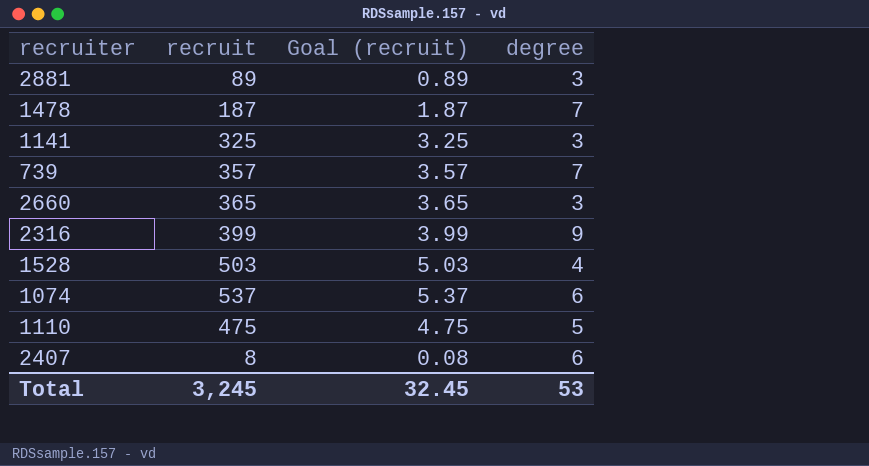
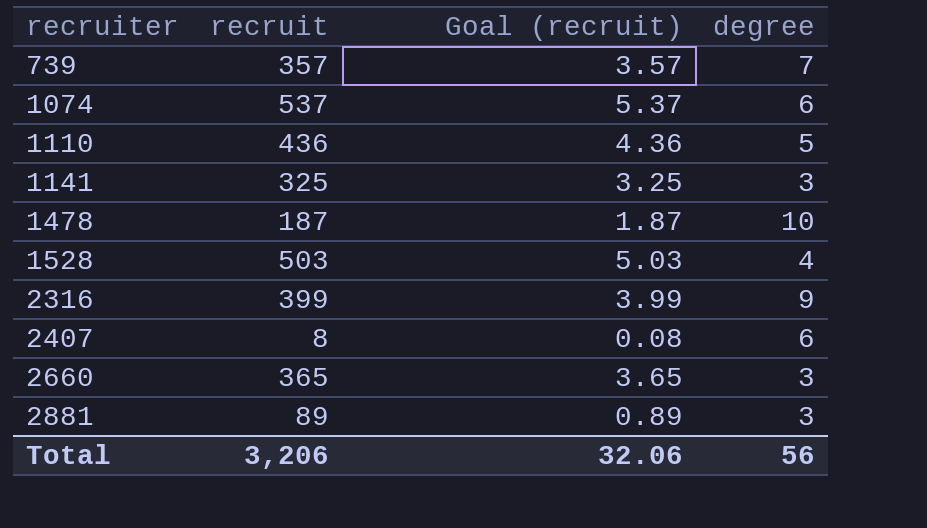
row order: none -> recruiter ascending
1110 | recruit: 475 -> 436
1110 | Goal (recruit): 4.75 -> 4.36
1478 | degree: 7 -> 10
Total | recruit: 3,245 -> 3,206
Total | Goal (recruit): 32.45 -> 32.06
Total | degree: 53 -> 56

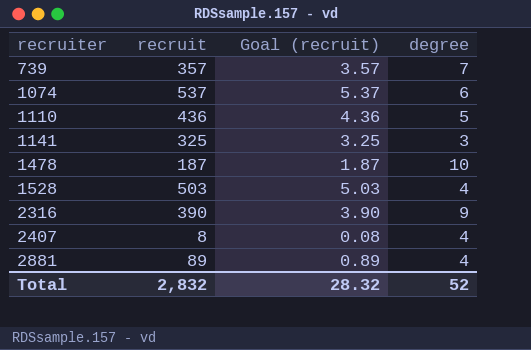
row 2660: 365 | 3.65 | 3 -> none
2316 | recruit: 399 -> 390
2316 | Goal (recruit): 3.99 -> 3.90
2407 | degree: 6 -> 4
2881 | degree: 3 -> 4
Total | recruit: 3,206 -> 2,832
Total | Goal (recruit): 32.06 -> 28.32
Total | degree: 56 -> 52

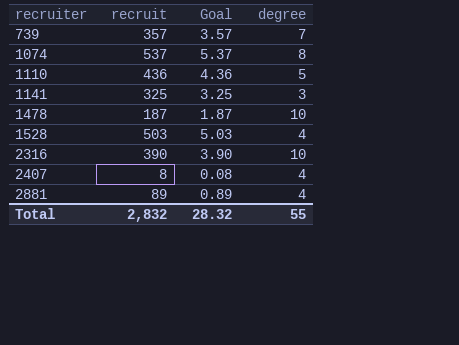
column name: Goal (recruit) -> Goal
1074 | degree: 6 -> 8
2316 | degree: 9 -> 10
Total | degree: 52 -> 55

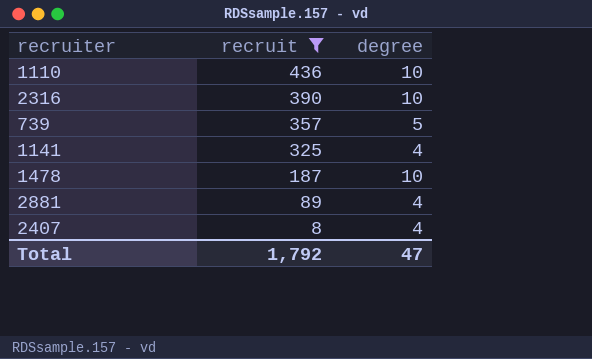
filter: none -> recruit <= 436
row order: recruiter ascending -> recruit descending
column Goal | formula: [recruit] * 0.01 -> none
1110 | degree: 5 -> 10
739 | degree: 7 -> 5
1141 | degree: 3 -> 4
Total | recruit: 2,832 -> 1,792
Total | degree: 55 -> 47

